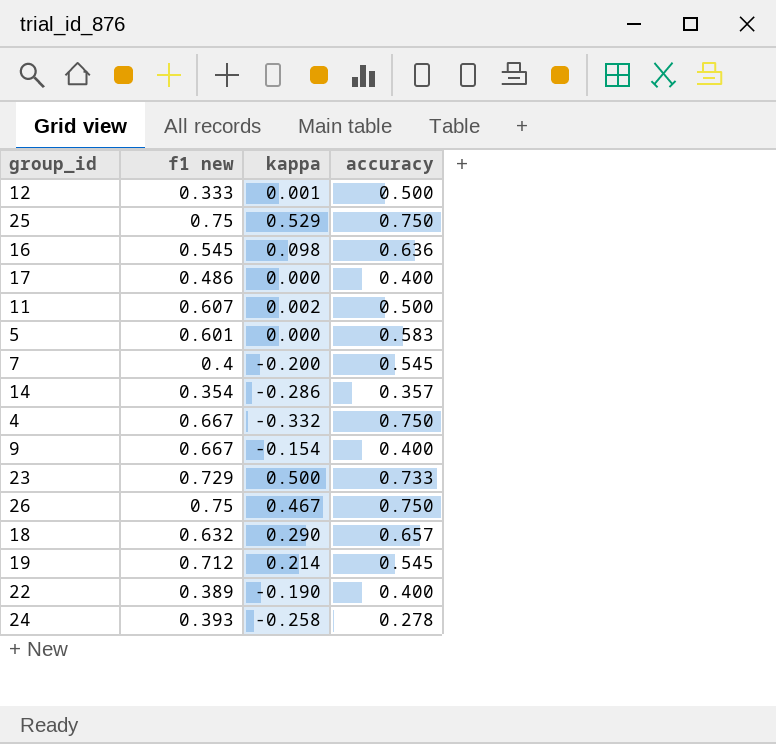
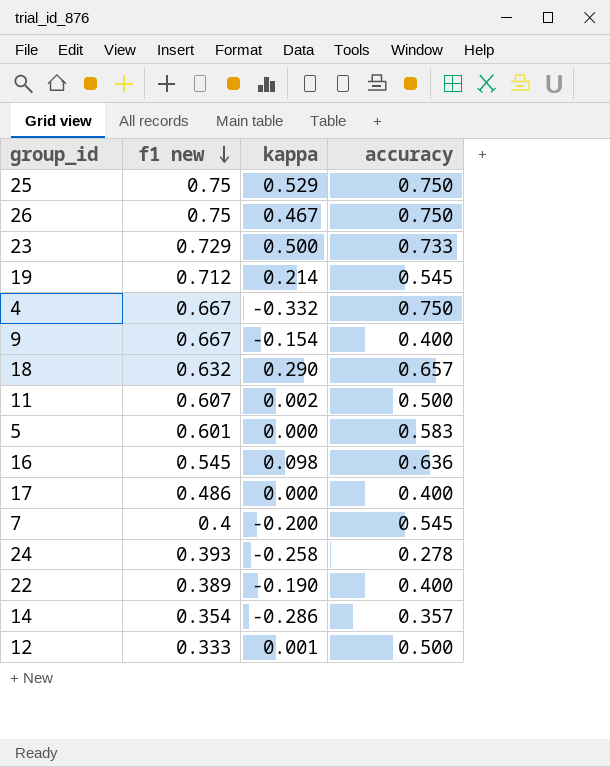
row order: none -> f1 new descending

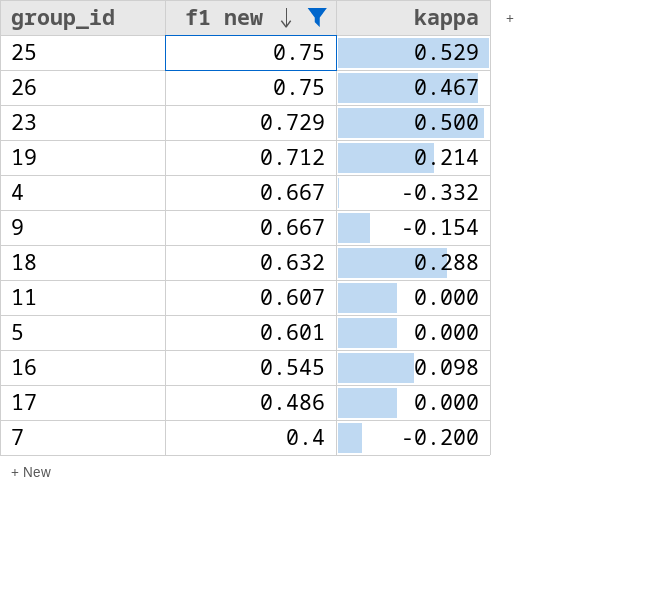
filter: none -> f1 new >= 0.4
column accuracy | position: 4 -> none
18 | kappa: 0.290 -> 0.288
11 | kappa: 0.002 -> 0.000

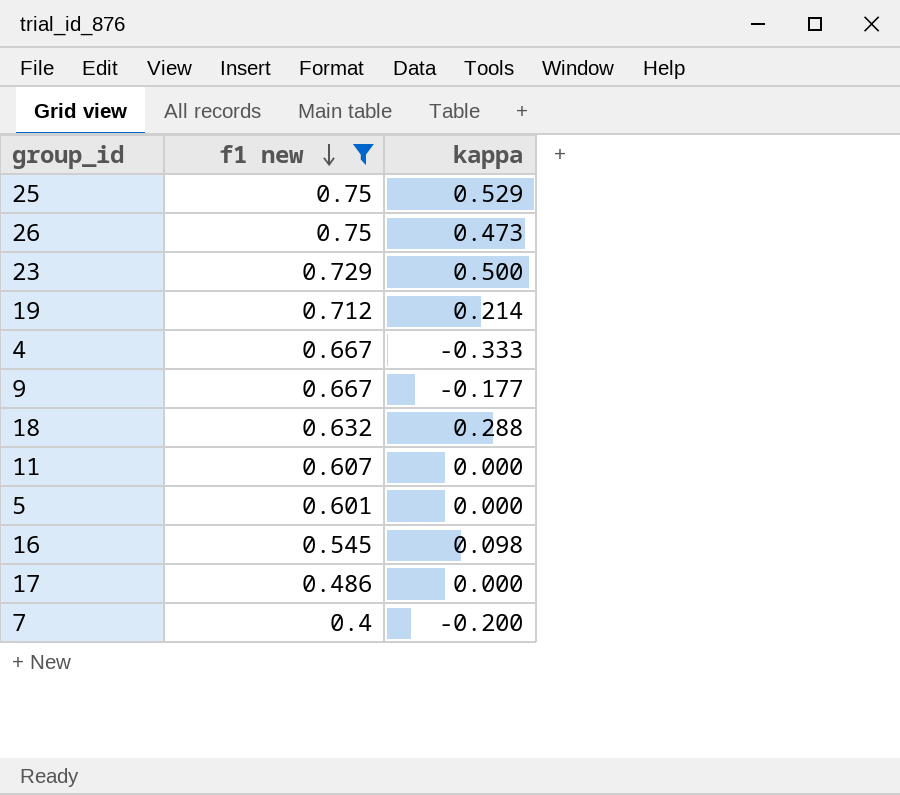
26 | kappa: 0.467 -> 0.473
4 | kappa: -0.332 -> -0.333
9 | kappa: -0.154 -> -0.177

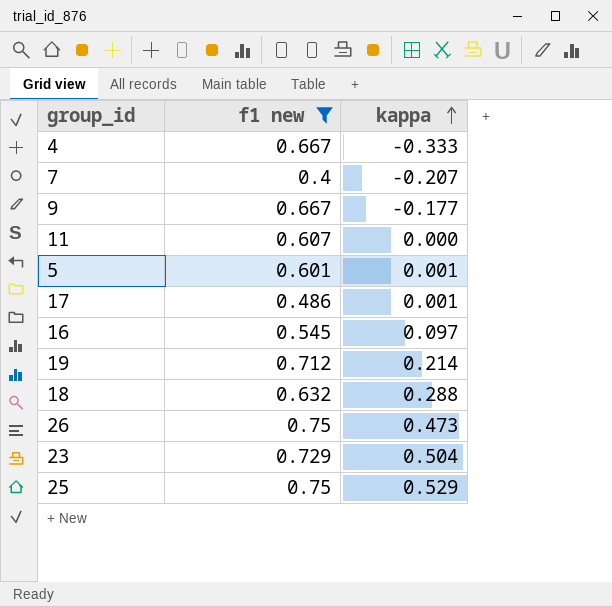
row order: f1 new descending -> kappa ascending
7 | kappa: -0.200 -> -0.207
5 | kappa: 0.000 -> 0.001
17 | kappa: 0.000 -> 0.001
16 | kappa: 0.098 -> 0.097
23 | kappa: 0.500 -> 0.504

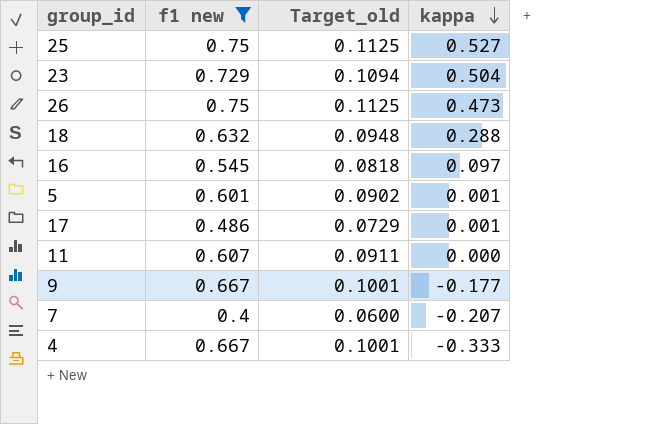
row order: kappa ascending -> kappa descending
column Target_old | formula: none -> [f1 new] * 0.15
row 19: 0.712 | 0.214 -> none
25 | kappa: 0.529 -> 0.527

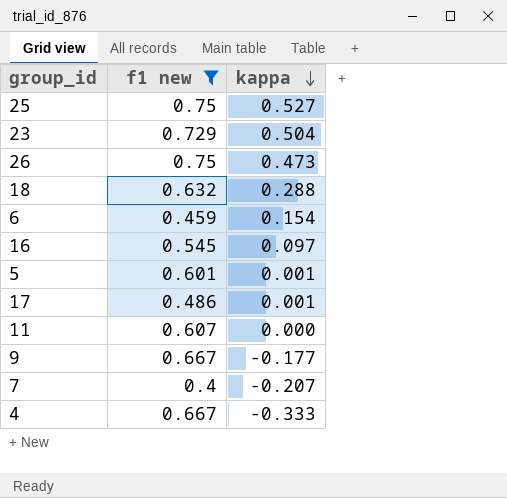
column Target_old | formula: [f1 new] * 0.15 -> none
row 6: none -> 0.459 | 0.154

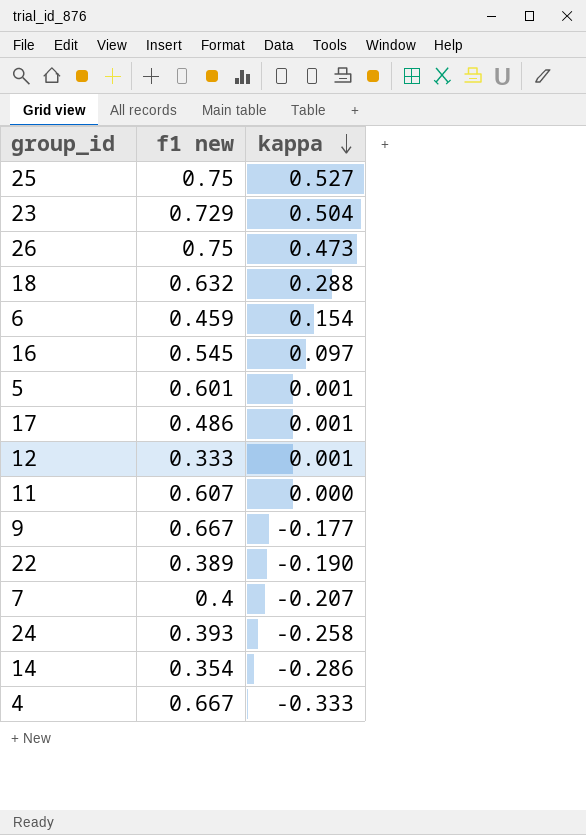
filter: f1 new >= 0.4 -> none

